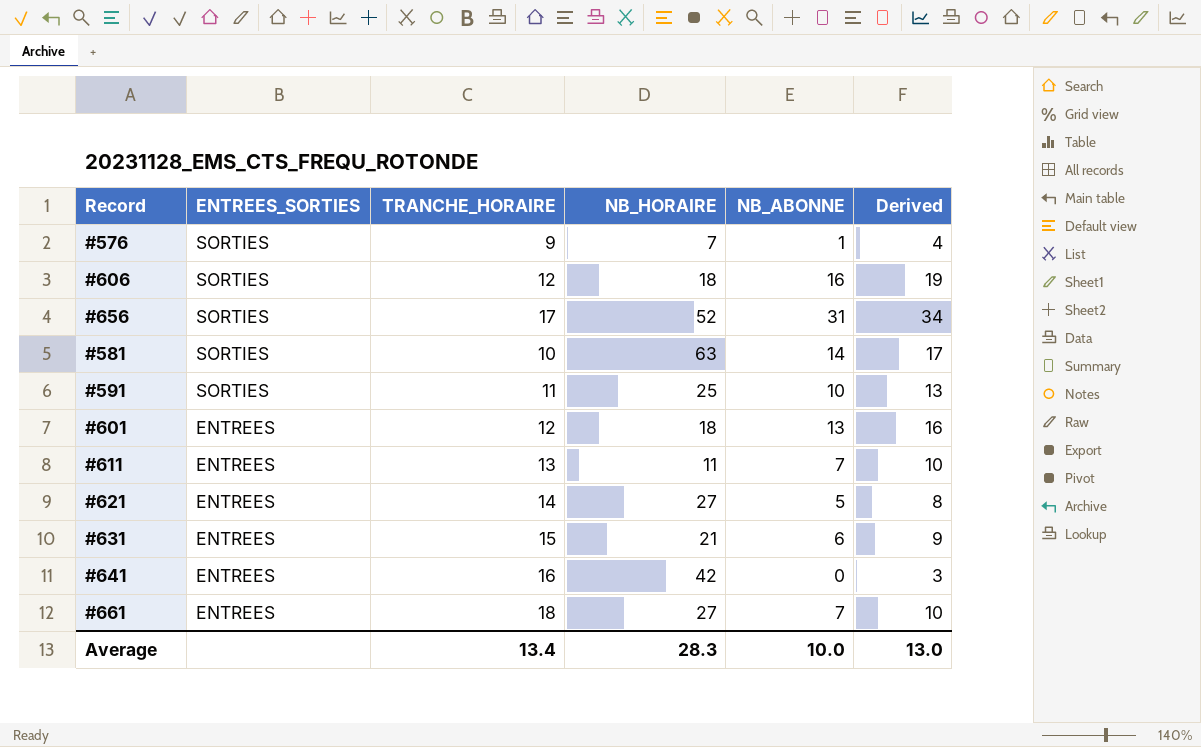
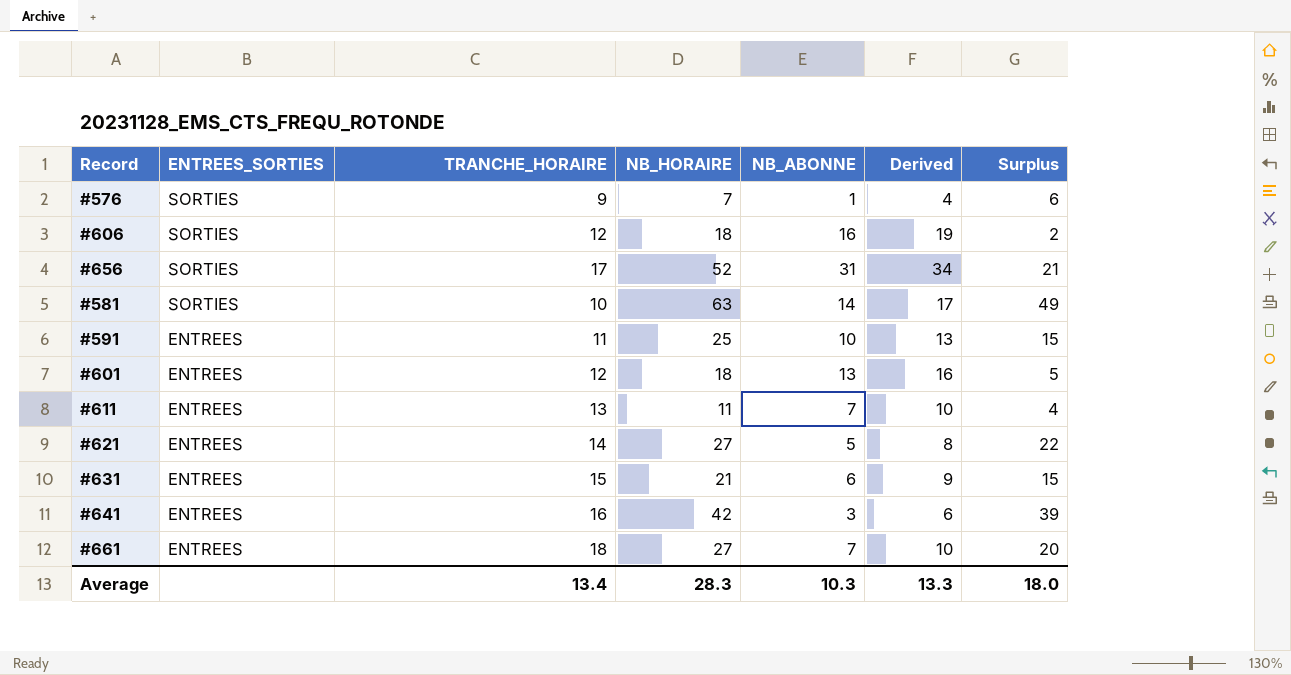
column Surplus | formula: none -> [NB_HORAIRE] - [NB_ABONNE]
#591 | ENTREES_SORTIES: SORTIES -> ENTREES
#641 | NB_ABONNE: 0 -> 3
#641 | Derived: 3 -> 6
Average | NB_ABONNE: 10.0 -> 10.3
Average | Derived: 13.0 -> 13.3

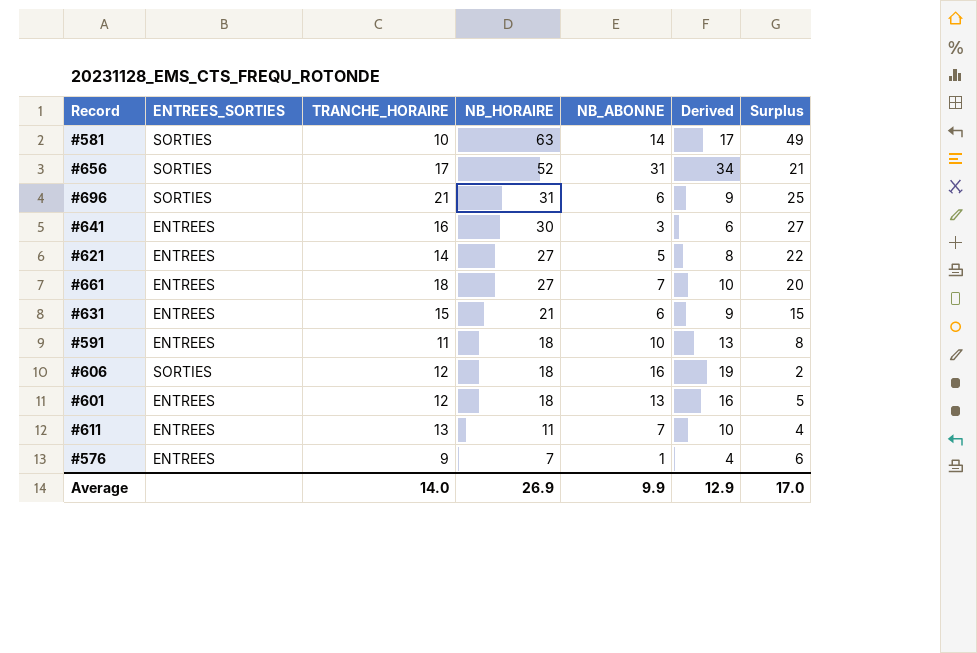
row order: ENTREES_SORTIES descending -> NB_HORAIRE descending
row #696: none -> SORTIES | 21 | 31 | 6 | 9 | 25
#641 | NB_HORAIRE: 42 -> 30
#641 | Surplus: 39 -> 27
#591 | NB_HORAIRE: 25 -> 18
#591 | Surplus: 15 -> 8
#576 | ENTREES_SORTIES: SORTIES -> ENTREES
Average | TRANCHE_HORAIRE: 13.4 -> 14.0
Average | NB_HORAIRE: 28.3 -> 26.9
Average | NB_ABONNE: 10.3 -> 9.9
Average | Derived: 13.3 -> 12.9
Average | Surplus: 18.0 -> 17.0

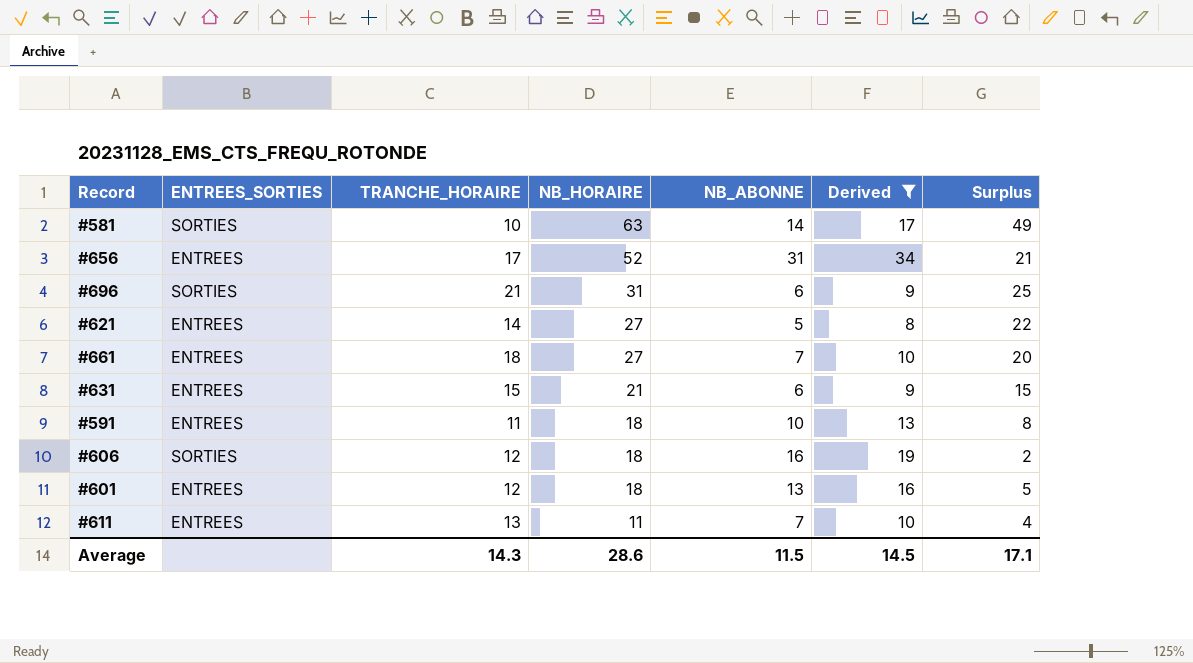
filter: none -> Derived >= 8
#656 | ENTREES_SORTIES: SORTIES -> ENTREES
Average | TRANCHE_HORAIRE: 14.0 -> 14.3
Average | NB_HORAIRE: 26.9 -> 28.6
Average | NB_ABONNE: 9.9 -> 11.5
Average | Derived: 12.9 -> 14.5
Average | Surplus: 17.0 -> 17.1

